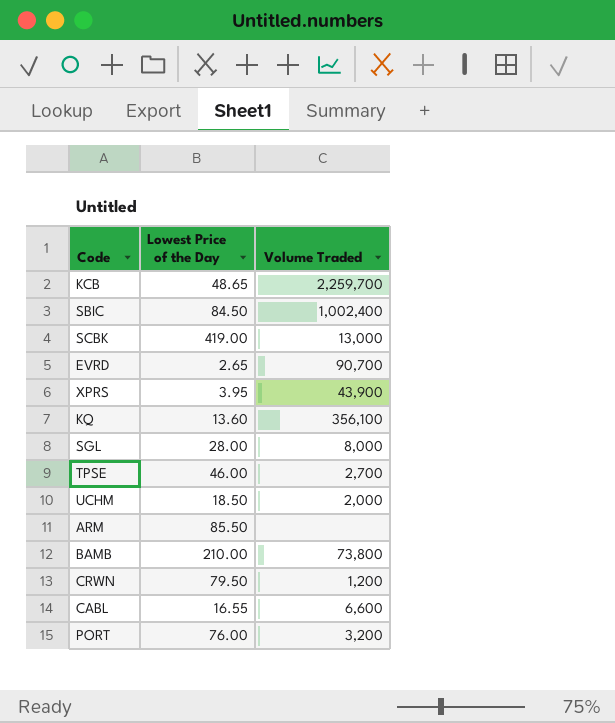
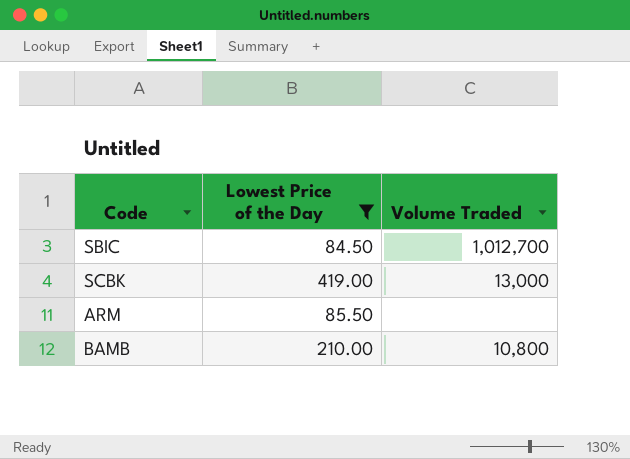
filter: none -> Lowest Price of the Day >= 84.50
SBIC | Volume Traded: 1,002,400 -> 1,012,700
BAMB | Volume Traded: 73,800 -> 10,800

